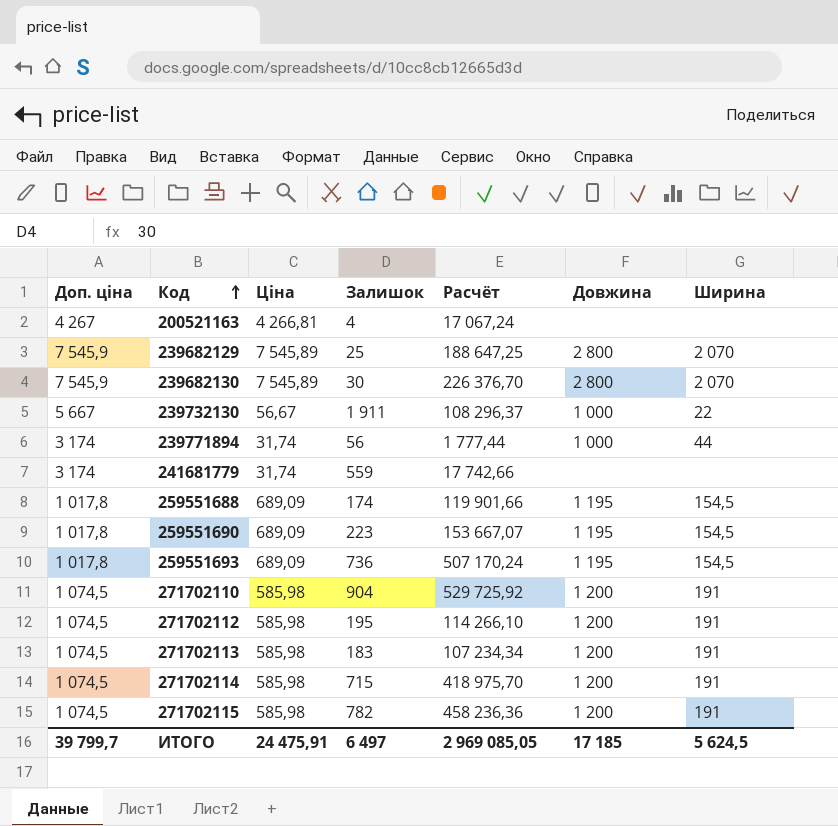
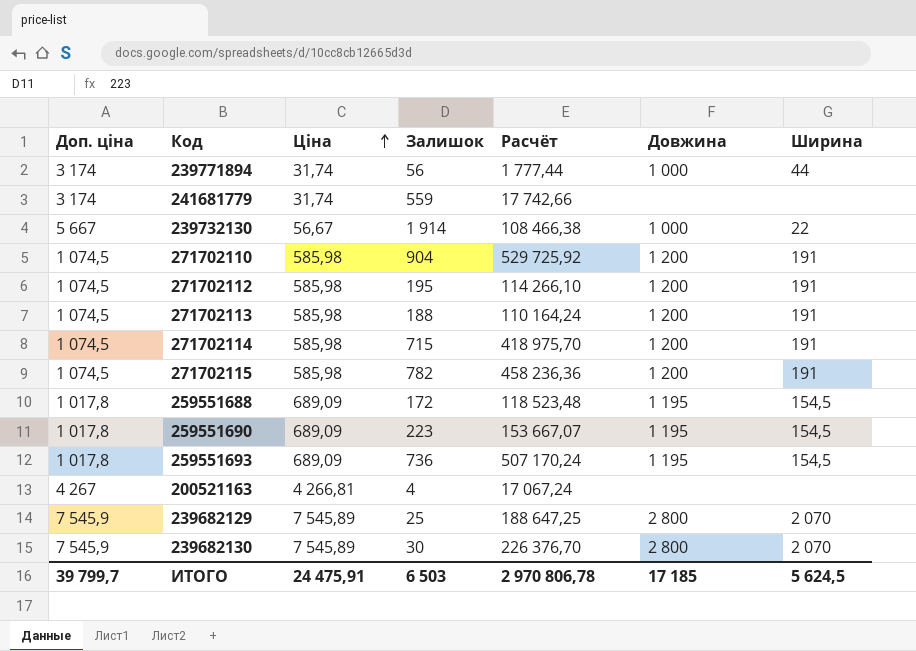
row order: Код ascending -> Ціна ascending
239732130 | Залишок: 1 911 -> 1 914
239732130 | Расчёт: 108 296,37 -> 108 466,38
271702113 | Залишок: 183 -> 188
271702113 | Расчёт: 107 234,34 -> 110 164,24
259551688 | Залишок: 174 -> 172
259551688 | Расчёт: 119 901,66 -> 118 523,48
ИТОГО | Залишок: 6 497 -> 6 503
ИТОГО | Расчёт: 2 969 085,05 -> 2 970 806,78

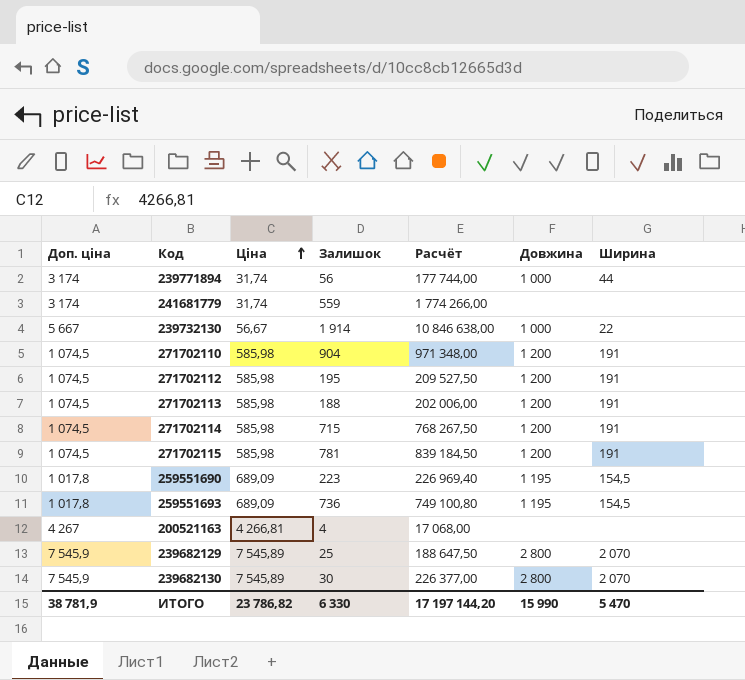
column Расчёт | formula: [Ціна] * [Залишок] -> [Доп. ціна] * [Залишок]
row 259551688: 1 017,8 | 689,09 | 172 | 118 523,48 | 1 195 | 154,5 -> none
271702115 | Залишок: 782 -> 781
ИТОГО | Доп. ціна: 39 799,7 -> 38 781,9
ИТОГО | Ціна: 24 475,91 -> 23 786,82
ИТОГО | Залишок: 6 503 -> 6 330
ИТОГО | Расчёт: 2 970 806,78 -> 17 197 144,20
ИТОГО | Довжина: 17 185 -> 15 990
ИТОГО | Ширина: 5 624,5 -> 5 470

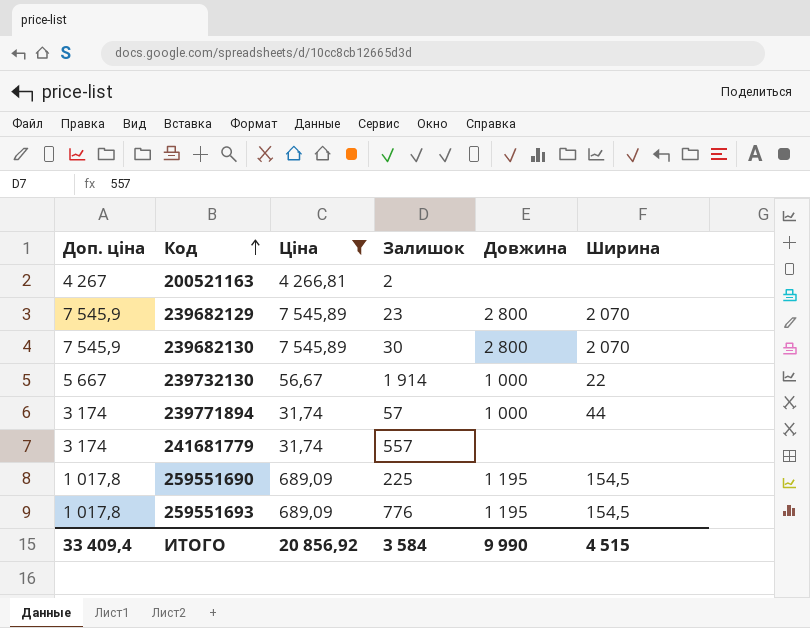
filter: none -> Ціна != 585,98
row order: Ціна ascending -> Код ascending
column Расчёт | formula: [Доп. ціна] * [Залишок] -> none
200521163 | Залишок: 4 -> 2
239682129 | Залишок: 25 -> 23
239771894 | Залишок: 56 -> 57
241681779 | Залишок: 559 -> 557
259551690 | Залишок: 223 -> 225
259551693 | Залишок: 736 -> 776
ИТОГО | Доп. ціна: 38 781,9 -> 33 409,4
ИТОГО | Ціна: 23 786,82 -> 20 856,92
ИТОГО | Залишок: 6 330 -> 3 584
ИТОГО | Довжина: 15 990 -> 9 990
ИТОГО | Ширина: 5 470 -> 4 515

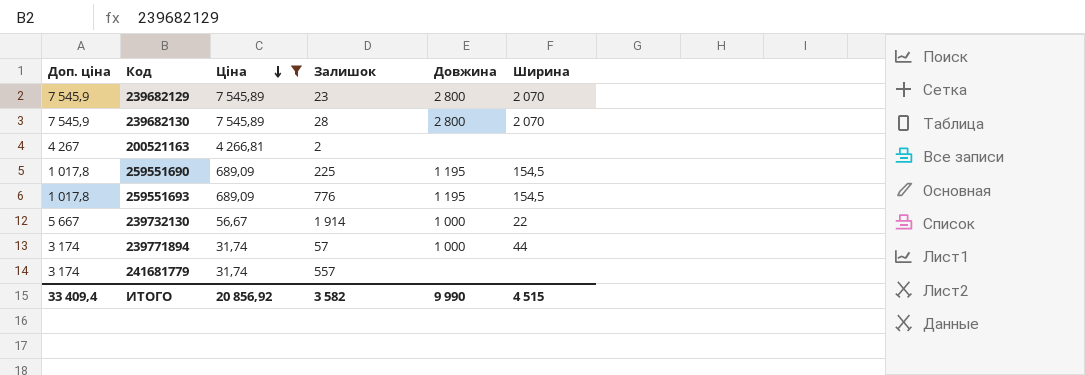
row order: Код ascending -> Ціна descending
239682130 | Залишок: 30 -> 28
ИТОГО | Залишок: 3 584 -> 3 582

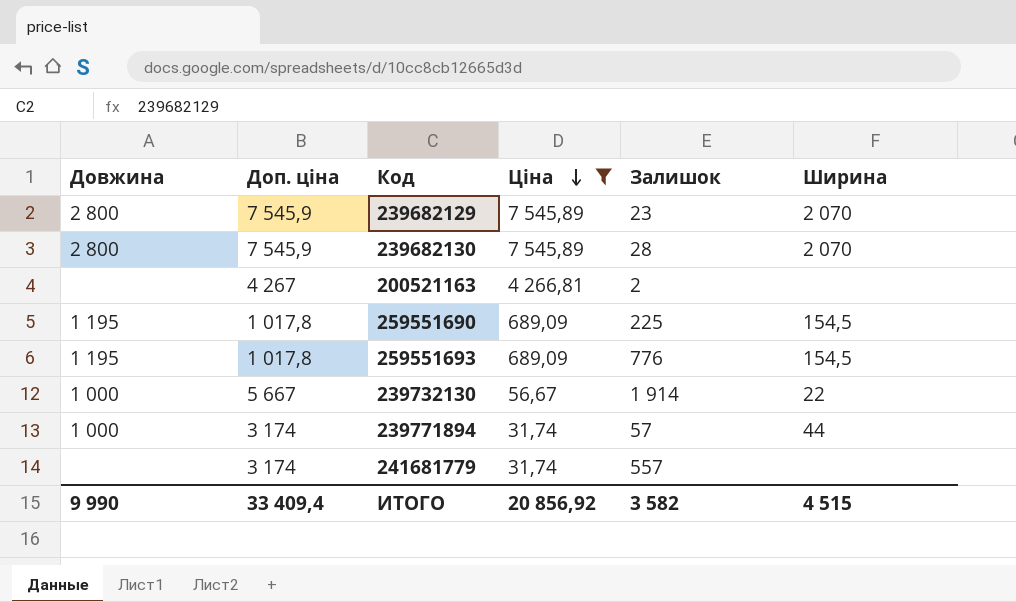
column Довжина | position: 5 -> 1

